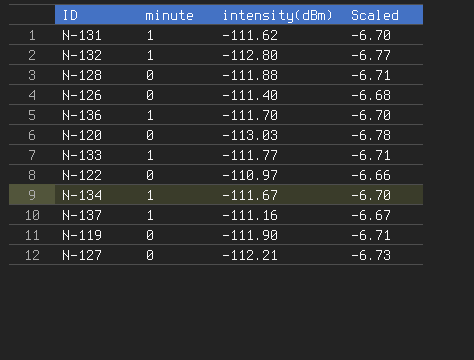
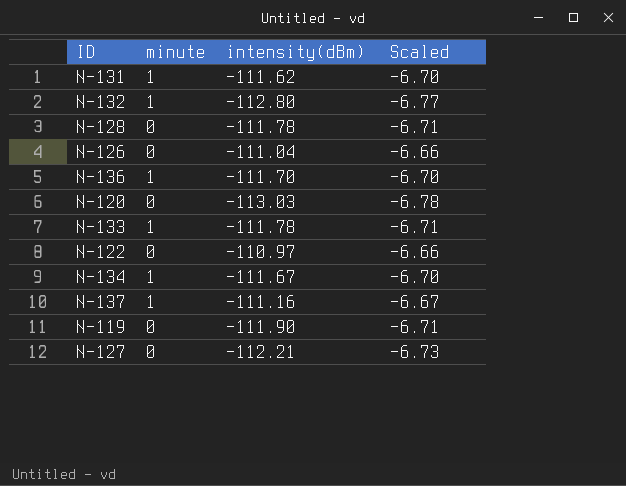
N-128 | intensity(dBm): -111.88 -> -111.78
N-126 | intensity(dBm): -111.40 -> -111.04
N-126 | Scaled: -6.68 -> -6.66
N-133 | intensity(dBm): -111.77 -> -111.78

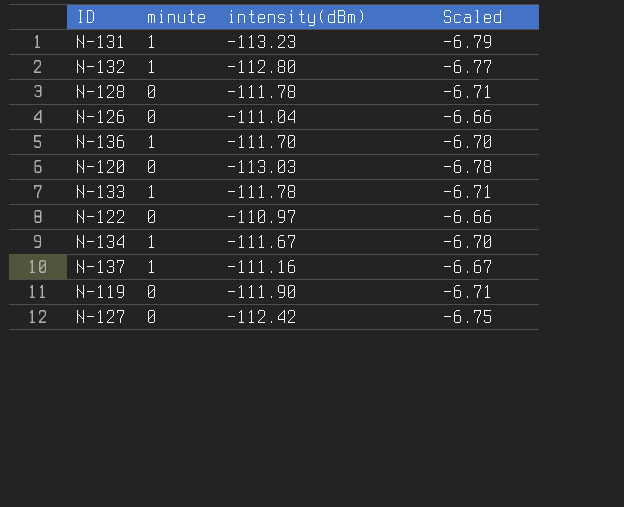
N-131 | intensity(dBm): -111.62 -> -113.23
N-131 | Scaled: -6.70 -> -6.79
N-127 | intensity(dBm): -112.21 -> -112.42
N-127 | Scaled: -6.73 -> -6.75

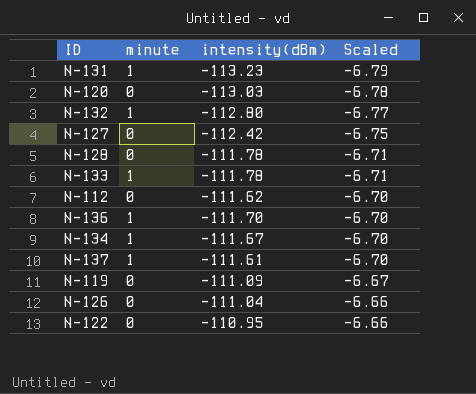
row order: none -> Scaled ascending
row N-112: none -> 0 | -111.62 | -6.70
N-137 | intensity(dBm): -111.16 -> -111.61
N-137 | Scaled: -6.67 -> -6.70
N-119 | intensity(dBm): -111.90 -> -111.09
N-119 | Scaled: -6.71 -> -6.67
N-122 | intensity(dBm): -110.97 -> -110.95

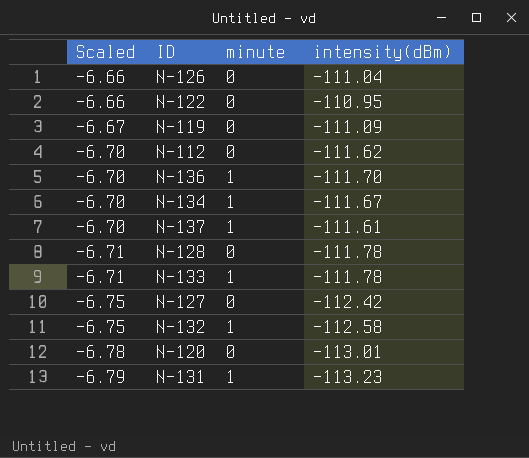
row order: Scaled ascending -> Scaled descending
column Scaled | position: 4 -> 1
N-132 | Scaled: -6.77 -> -6.75
N-132 | intensity(dBm): -112.80 -> -112.58
N-120 | intensity(dBm): -113.03 -> -113.01

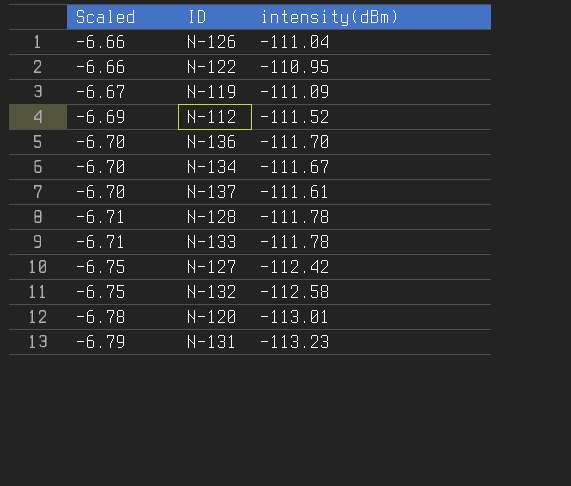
column minute | position: 3 -> none
N-112 | Scaled: -6.70 -> -6.69
N-112 | intensity(dBm): -111.62 -> -111.52

